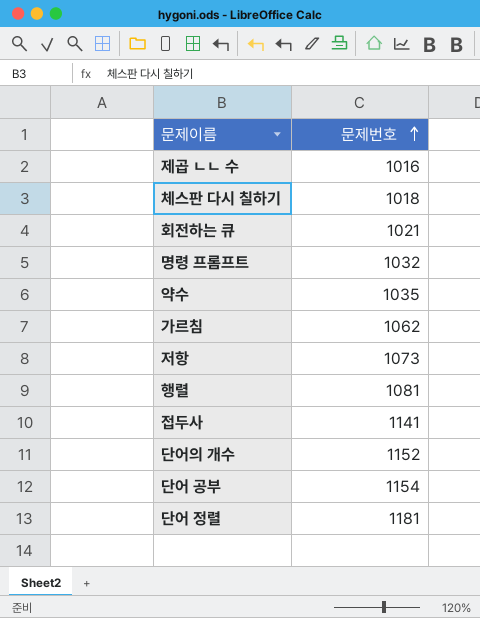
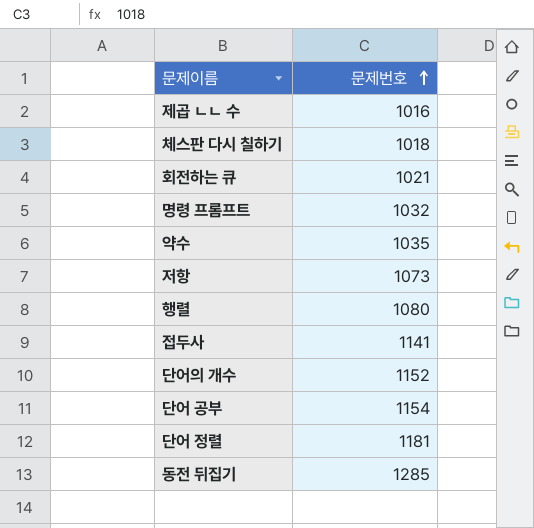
row 가르침: 1062 -> none
행렬 | 문제번호: 1081 -> 1080
row 동전 뒤집기: none -> 1285

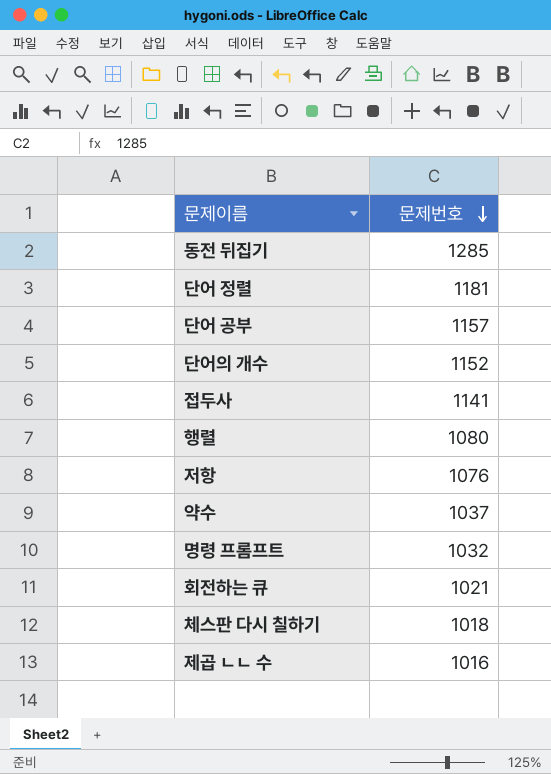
row order: 문제번호 ascending -> 문제번호 descending
단어 공부 | 문제번호: 1154 -> 1157
저항 | 문제번호: 1073 -> 1076
약수 | 문제번호: 1035 -> 1037

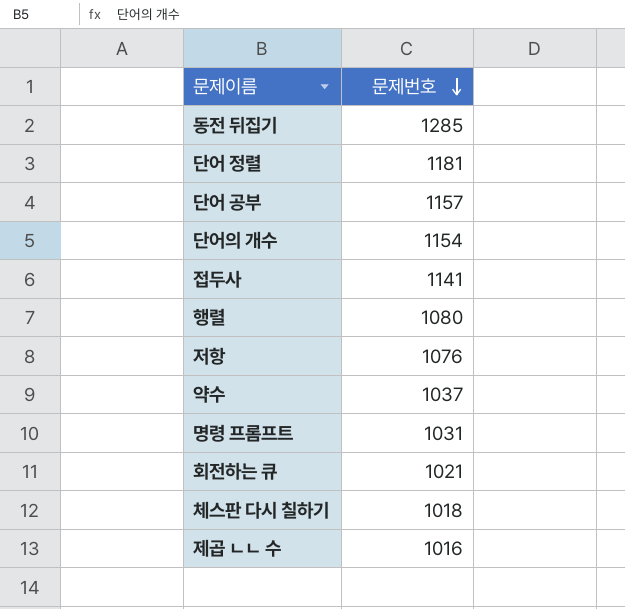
단어의 개수 | 문제번호: 1152 -> 1154
명령 프롬프트 | 문제번호: 1032 -> 1031

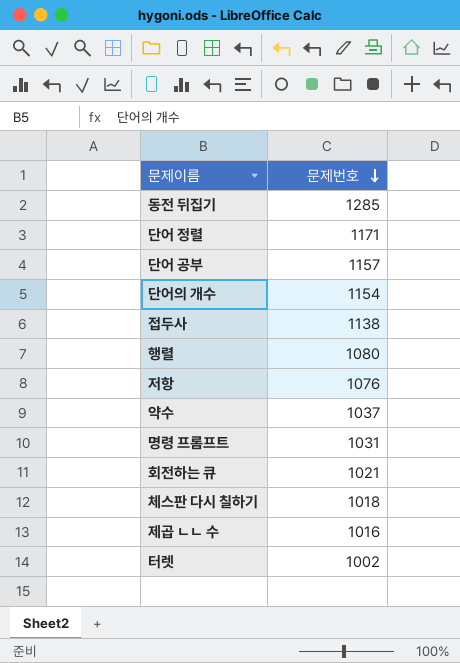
단어 정렬 | 문제번호: 1181 -> 1171
접두사 | 문제번호: 1141 -> 1138
row 터렛: none -> 1002

